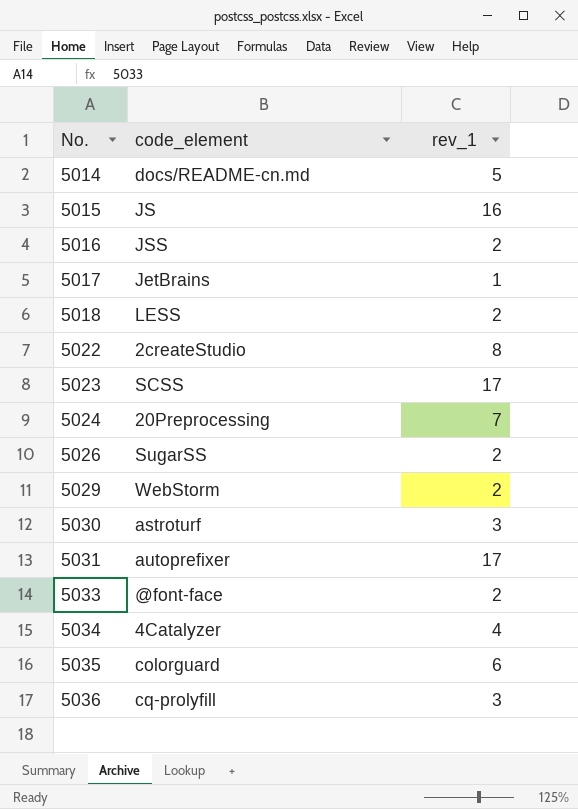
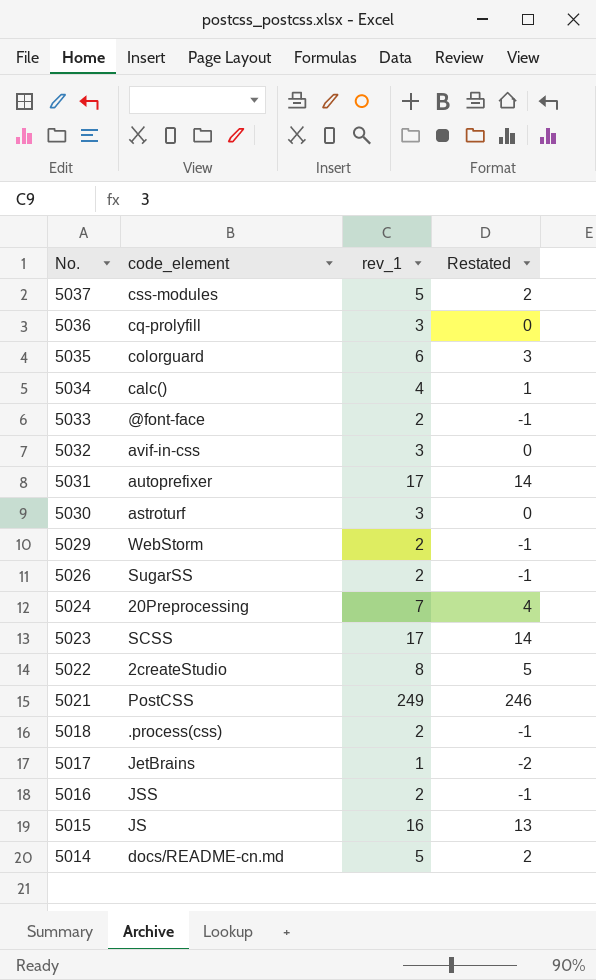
row order: No. ascending -> No. descending
column Restated | formula: none -> [rev_1] - 3
row 5037: none -> css-modules | 5 | 2
5034 | code_element: 4Catalyzer -> calc()
row 5032: none -> avif-in-css | 3 | 0
row 5021: none -> PostCSS | 249 | 246
5018 | code_element: LESS -> .process(css)

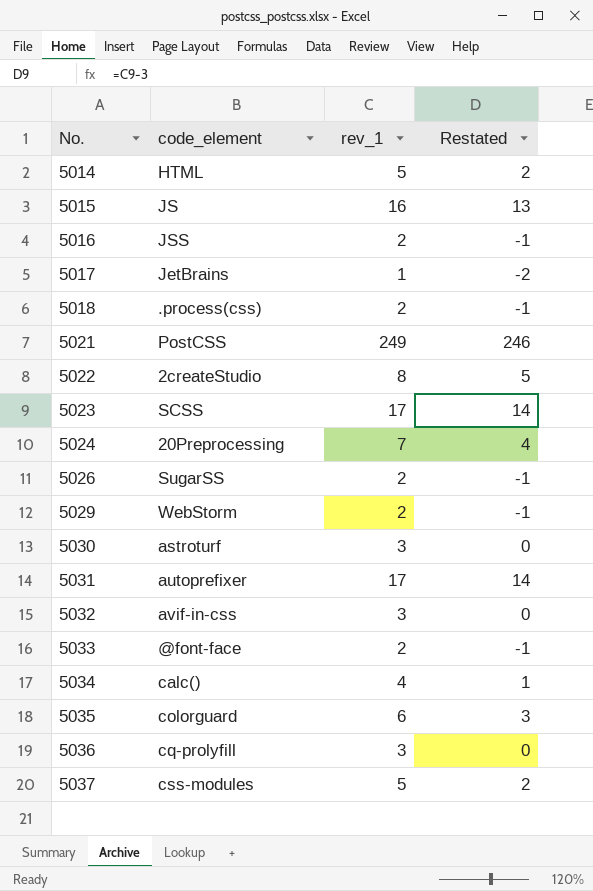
row order: No. descending -> No. ascending
5014 | code_element: docs/README-cn.md -> HTML

